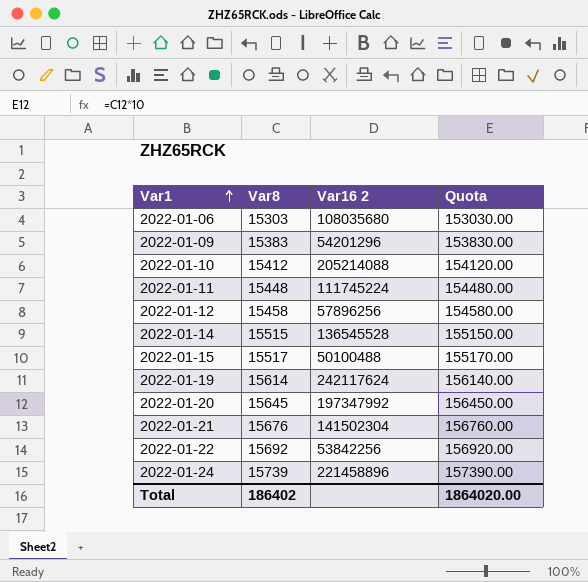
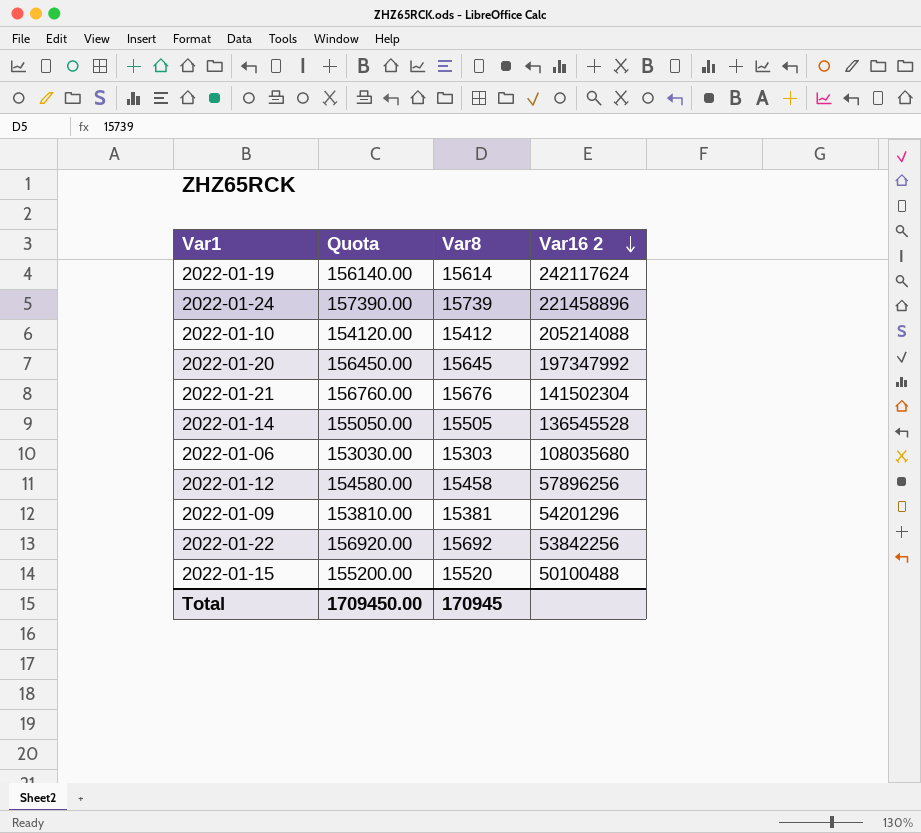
row order: Var1 ascending -> Var16 2 descending
column Quota | position: 4 -> 2
row 2022-01-11: 15448 | 111745224 | 154480.00 -> none
2022-01-14 | Quota: 155150.00 -> 155050.00
2022-01-14 | Var8: 15515 -> 15505
2022-01-09 | Quota: 153830.00 -> 153810.00
2022-01-09 | Var8: 15383 -> 15381
2022-01-15 | Quota: 155170.00 -> 155200.00
2022-01-15 | Var8: 15517 -> 15520
Total | Quota: 1864020.00 -> 1709450.00
Total | Var8: 186402 -> 170945

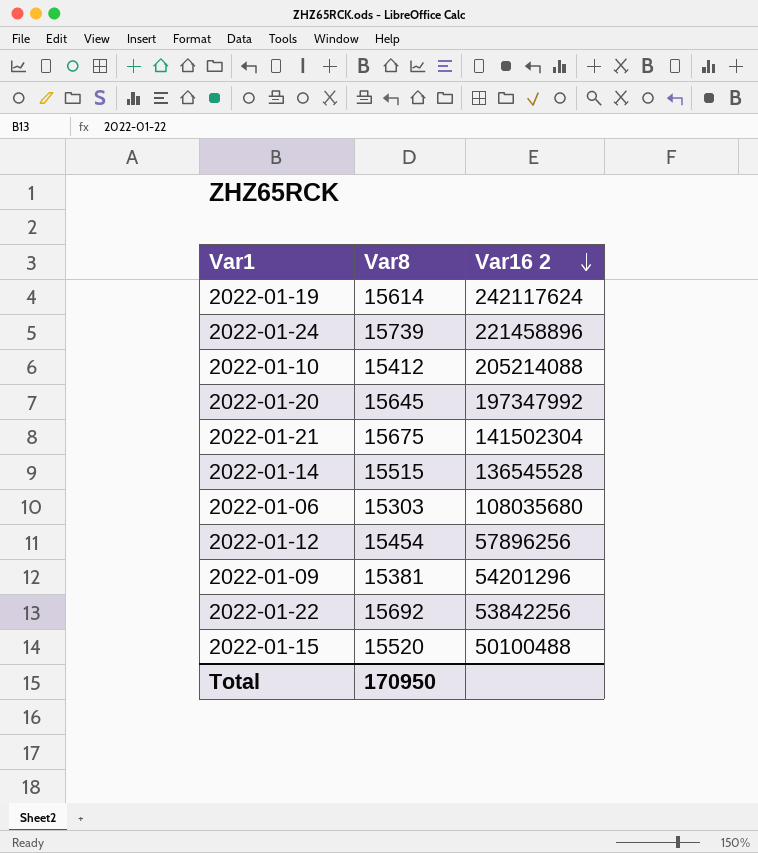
column Quota | formula: [Var8] * 10 -> none
2022-01-21 | Var8: 15676 -> 15675
2022-01-14 | Var8: 15505 -> 15515
2022-01-12 | Var8: 15458 -> 15454
Total | Var8: 170945 -> 170950

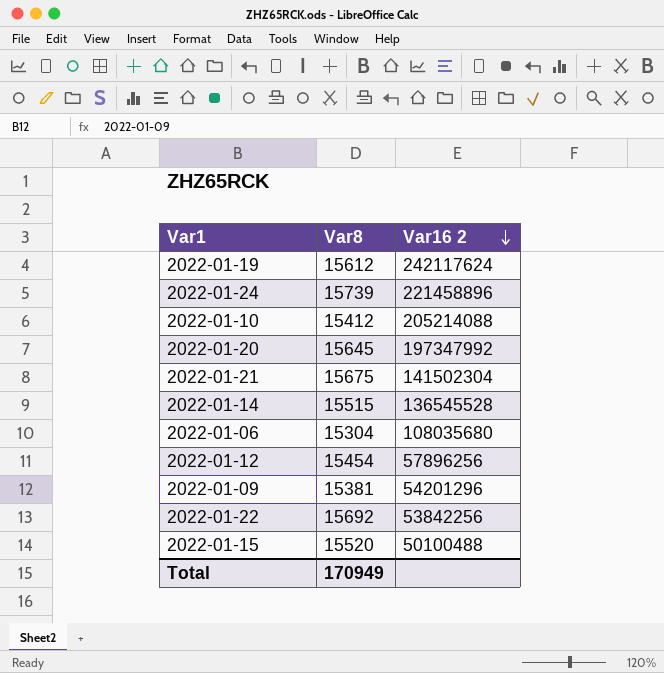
2022-01-19 | Var8: 15614 -> 15612
2022-01-06 | Var8: 15303 -> 15304
Total | Var8: 170950 -> 170949

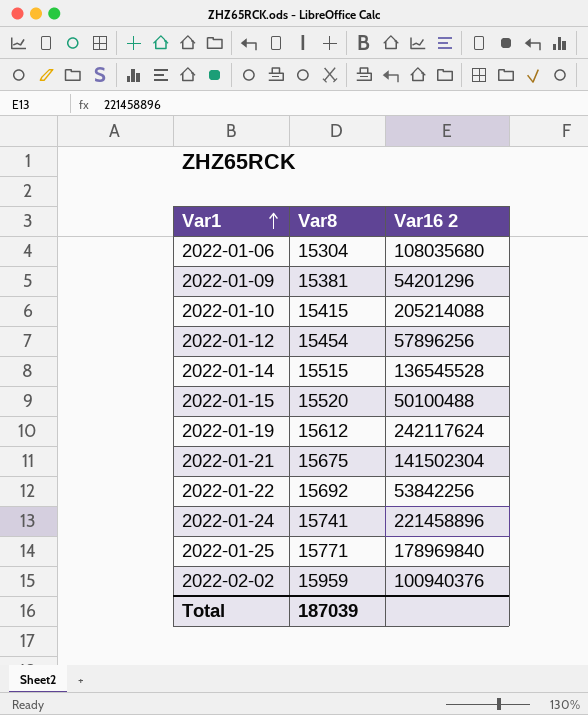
row order: Var16 2 descending -> Var1 ascending
row 2022-01-20: 15645 | 197347992 -> none
2022-01-10 | Var8: 15412 -> 15415
2022-01-24 | Var8: 15739 -> 15741
row 2022-01-25: none -> 15771 | 178969840
row 2022-02-02: none -> 15959 | 100940376
Total | Var8: 170949 -> 187039

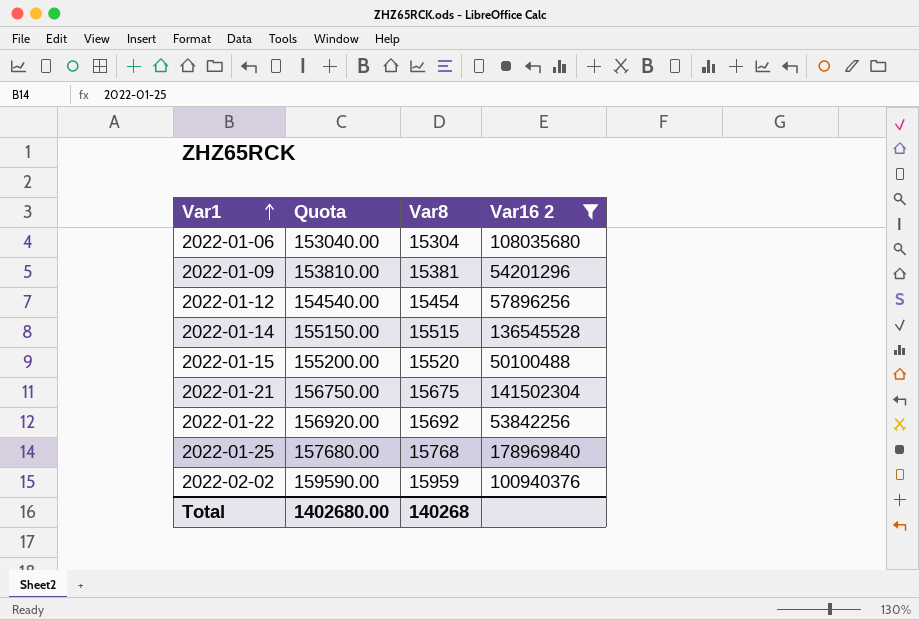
filter: none -> Var16 2 <= 178969840
column Quota | formula: none -> [Var8] * 10
2022-01-25 | Var8: 15771 -> 15768
Total | Var8: 187039 -> 140268

